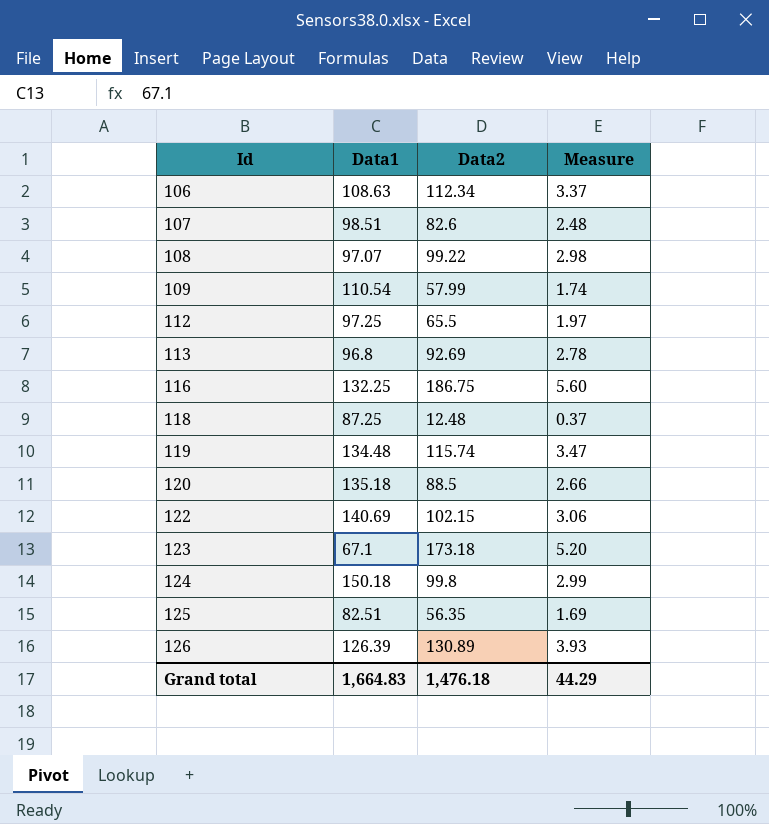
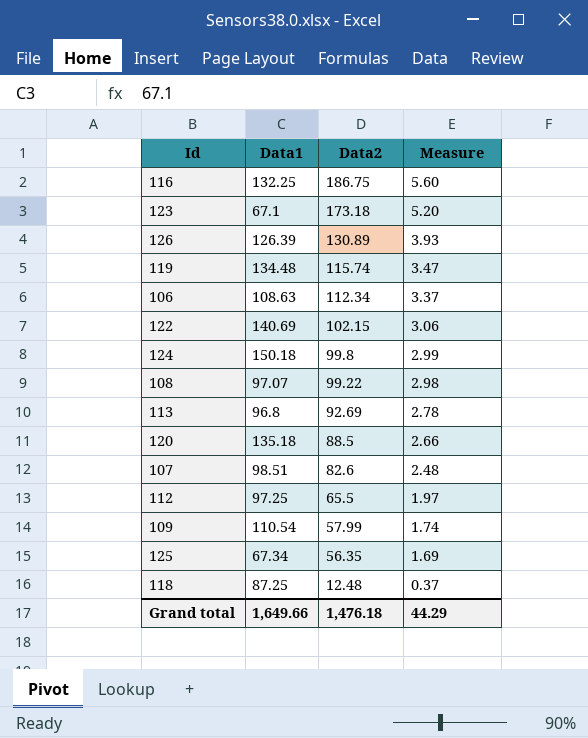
row order: Id ascending -> Data2 descending
125 | Data1: 82.51 -> 67.34
Grand total | Data1: 1,664.83 -> 1,649.66

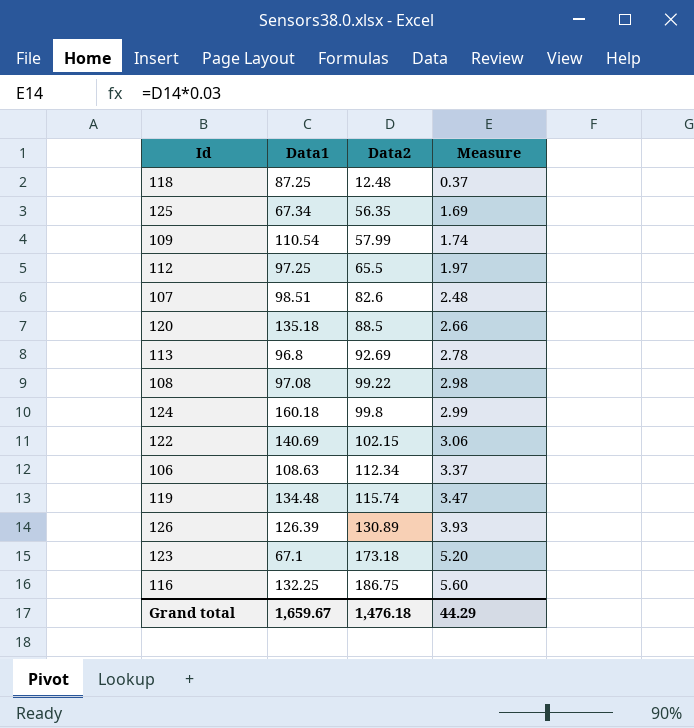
row order: Data2 descending -> Data2 ascending
108 | Data1: 97.07 -> 97.08
124 | Data1: 150.18 -> 160.18
Grand total | Data1: 1,649.66 -> 1,659.67

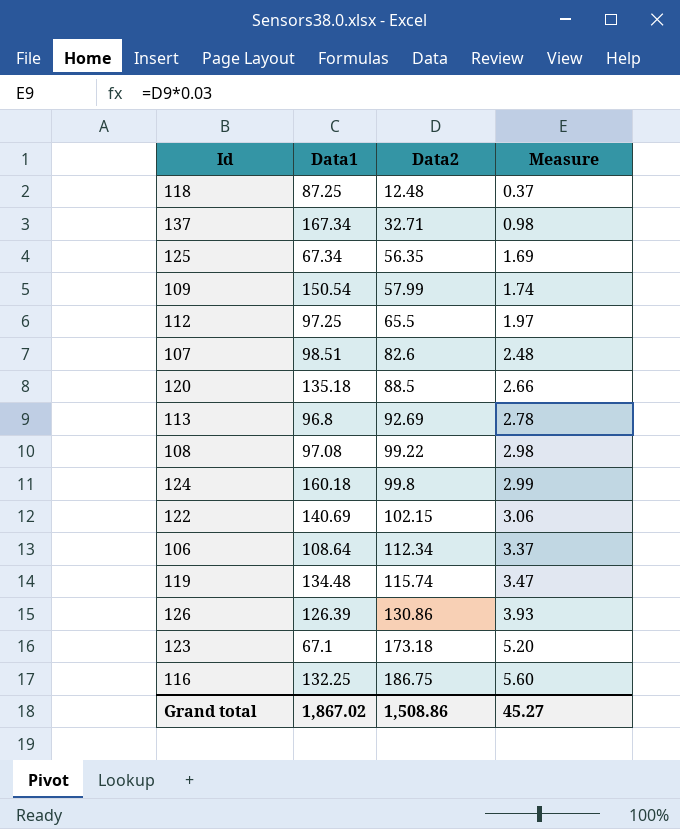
row 137: none -> 167.34 | 32.71 | 0.98
109 | Data1: 110.54 -> 150.54
106 | Data1: 108.63 -> 108.64
126 | Data2: 130.89 -> 130.86
Grand total | Data1: 1,659.67 -> 1,867.02
Grand total | Data2: 1,476.18 -> 1,508.86
Grand total | Measure: 44.29 -> 45.27

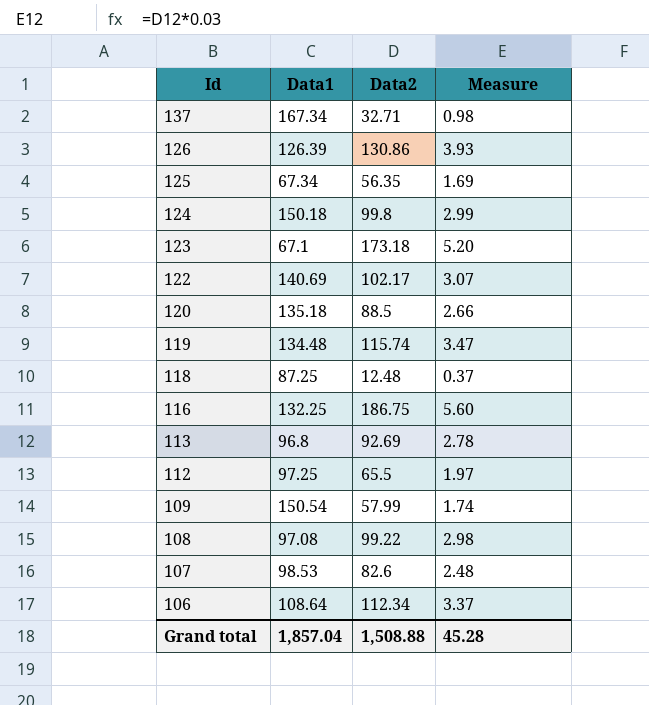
row order: Data2 ascending -> Id descending
124 | Data1: 160.18 -> 150.18
122 | Data2: 102.15 -> 102.17
122 | Measure: 3.06 -> 3.07
107 | Data1: 98.51 -> 98.53
Grand total | Data1: 1,867.02 -> 1,857.04
Grand total | Data2: 1,508.86 -> 1,508.88
Grand total | Measure: 45.27 -> 45.28

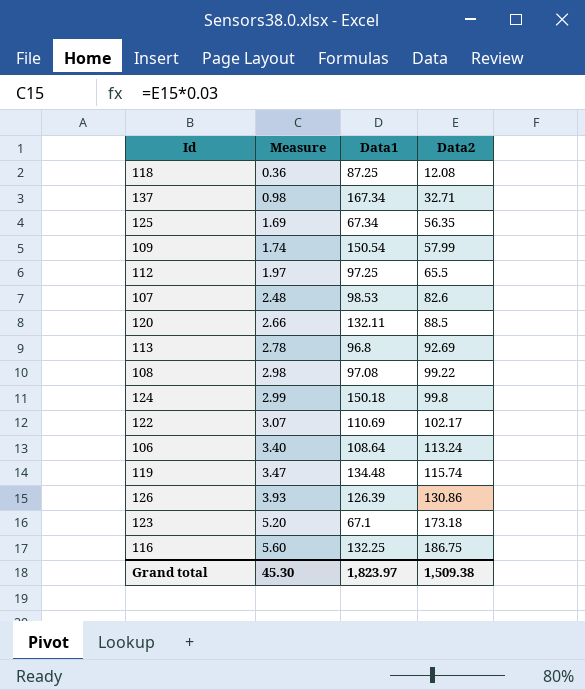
row order: Id descending -> Measure ascending
column Measure | position: 4 -> 2
118 | Measure: 0.37 -> 0.36
118 | Data2: 12.48 -> 12.08
120 | Data1: 135.18 -> 132.11
122 | Data1: 140.69 -> 110.69
106 | Measure: 3.37 -> 3.40
106 | Data2: 112.34 -> 113.24
Grand total | Measure: 45.28 -> 45.30
Grand total | Data1: 1,857.04 -> 1,823.97
Grand total | Data2: 1,508.88 -> 1,509.38

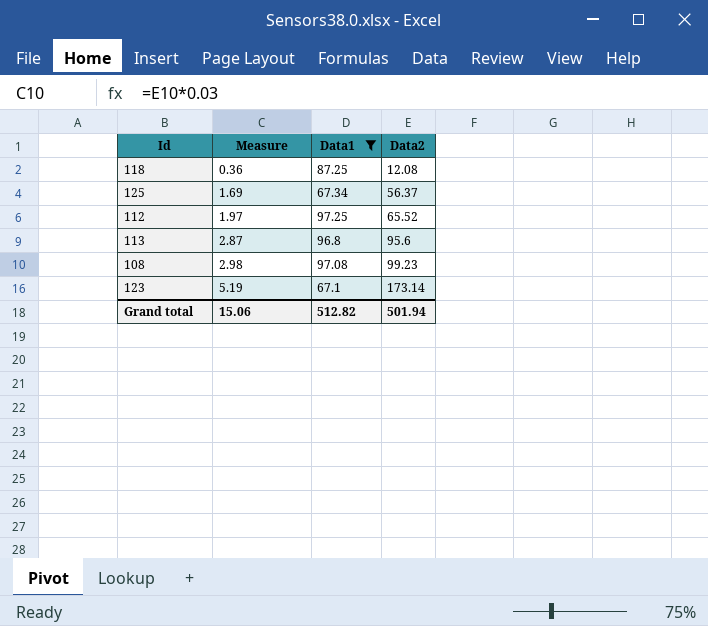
filter: none -> Data1 <= 97.25
125 | Data2: 56.35 -> 56.37
112 | Data2: 65.5 -> 65.52
113 | Measure: 2.78 -> 2.87
113 | Data2: 92.69 -> 95.6
108 | Data2: 99.22 -> 99.23
123 | Measure: 5.20 -> 5.19
123 | Data2: 173.18 -> 173.14
Grand total | Measure: 45.30 -> 15.06
Grand total | Data1: 1,823.97 -> 512.82
Grand total | Data2: 1,509.38 -> 501.94

